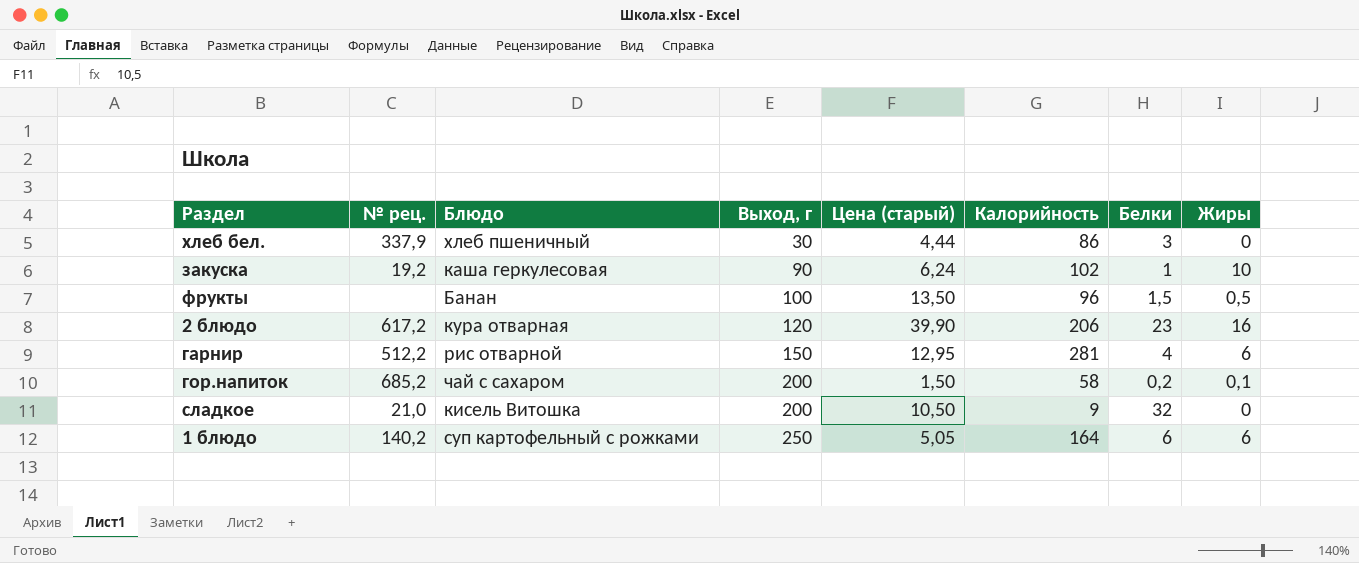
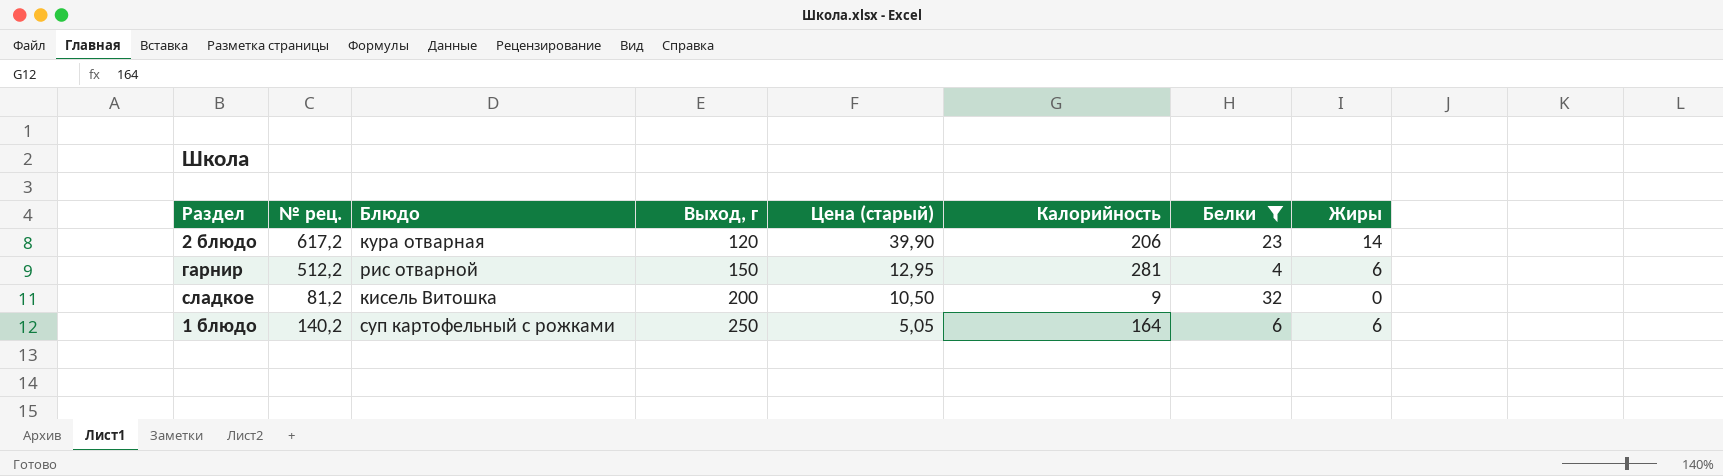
filter: none -> Белки >= 4
2 блюдо | Жиры: 16 -> 14
сладкое | № рец.: 21,0 -> 81,2

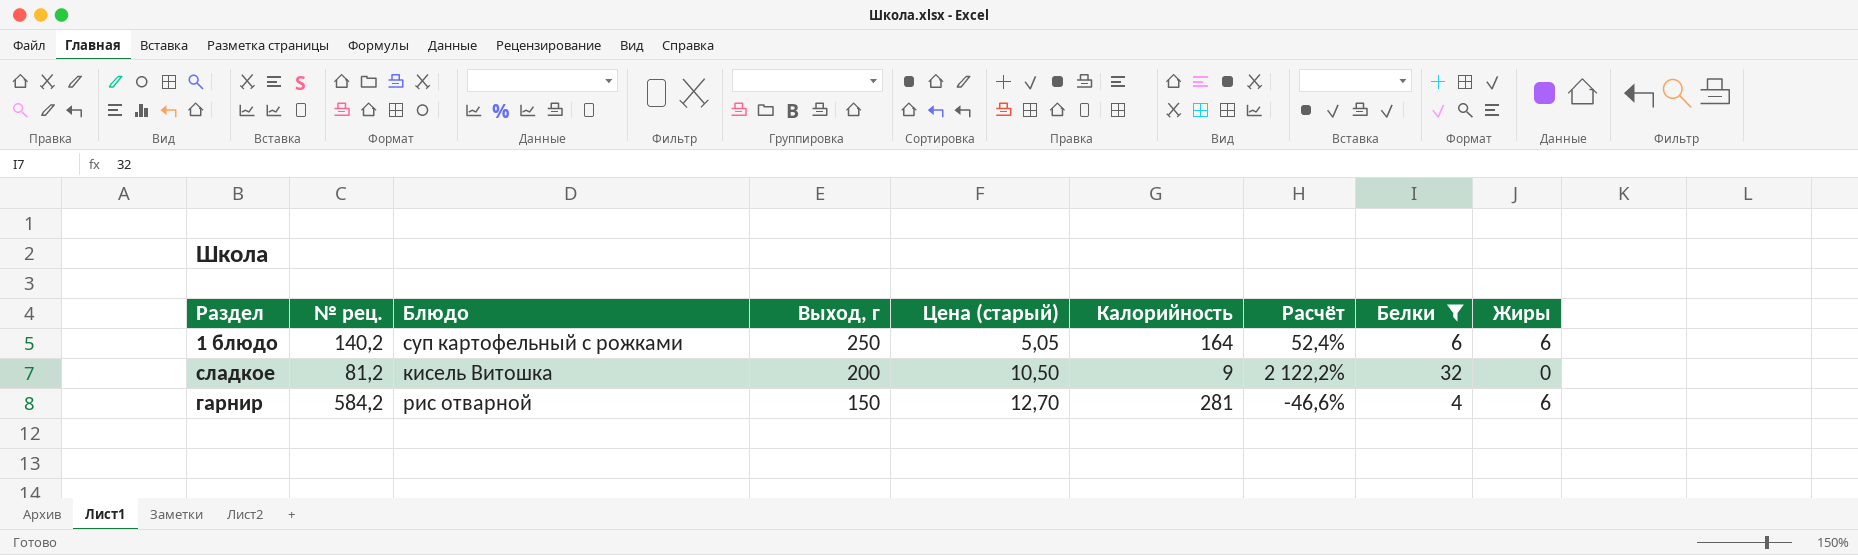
row order: Выход, г ascending -> Выход, г descending
column Расчёт | formula: none -> ([Выход, г] - [Калорийность]) / [Калорийность]
row 2 блюдо: 617,2 | кура отварная | 120 | 39,90 | 206 | 23 | 14 -> none
гарнир | № рец.: 512,2 -> 584,2
гарнир | Цена (старый): 12,95 -> 12,70

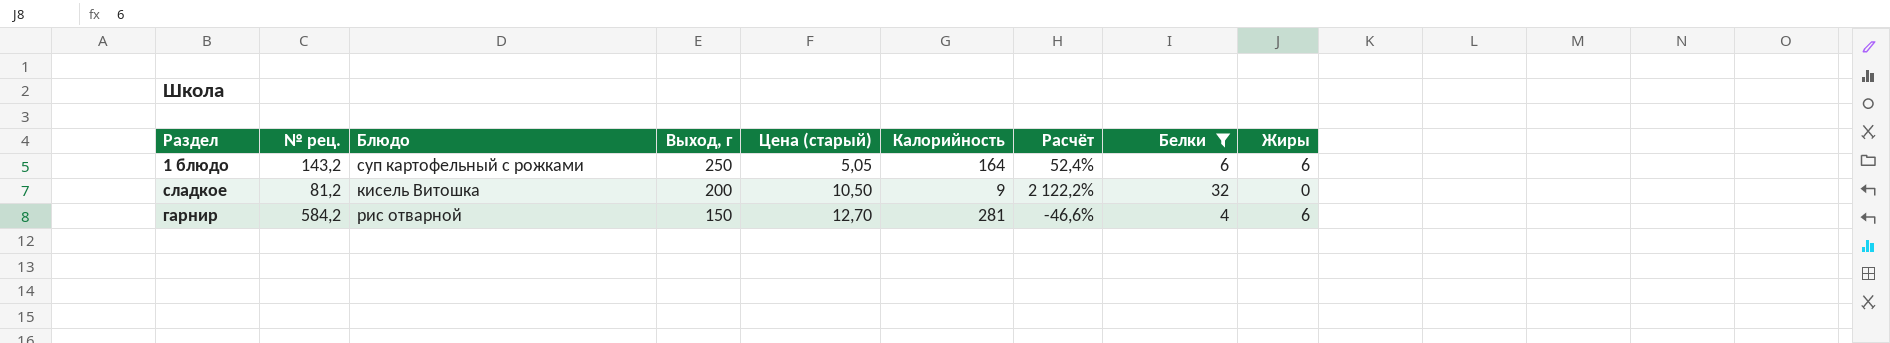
1 блюдо | № рец.: 140,2 -> 143,2

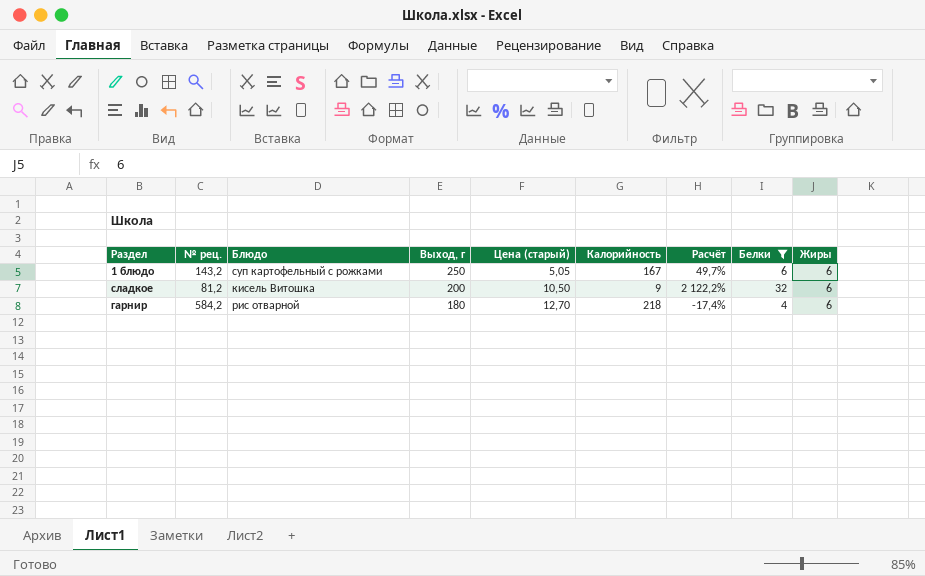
1 блюдо | Калорийность: 164 -> 167
1 блюдо | Расчёт: 52,4% -> 49,7%
сладкое | Жиры: 0 -> 6
гарнир | Выход, г: 150 -> 180
гарнир | Калорийность: 281 -> 218
гарнир | Расчёт: -46,6% -> -17,4%

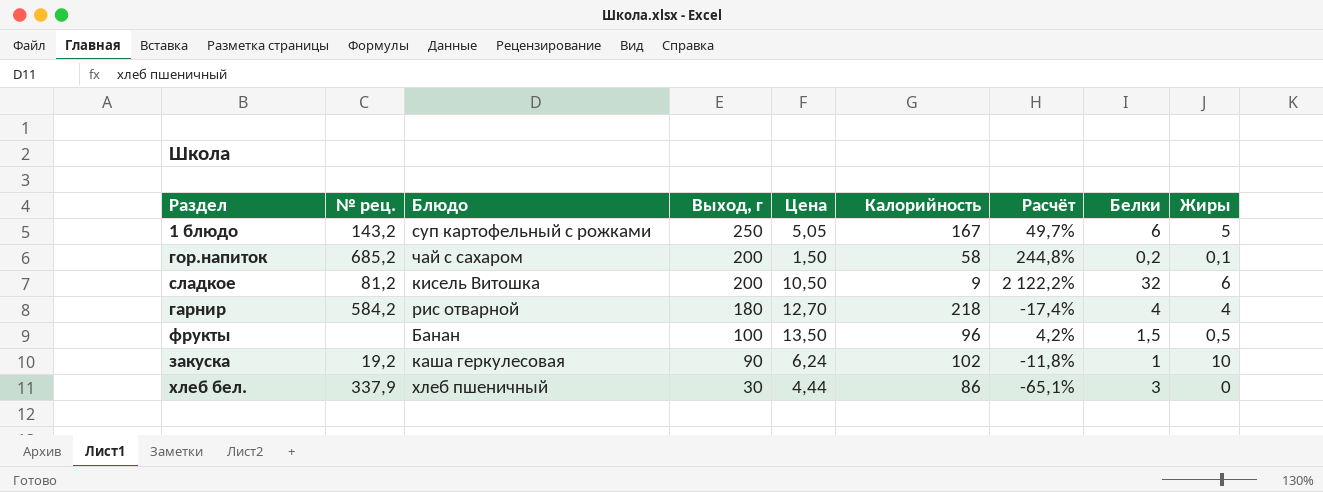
filter: Белки >= 4 -> none
column name: Цена (старый) -> Цена
1 блюдо | Жиры: 6 -> 5
гарнир | Жиры: 6 -> 4

